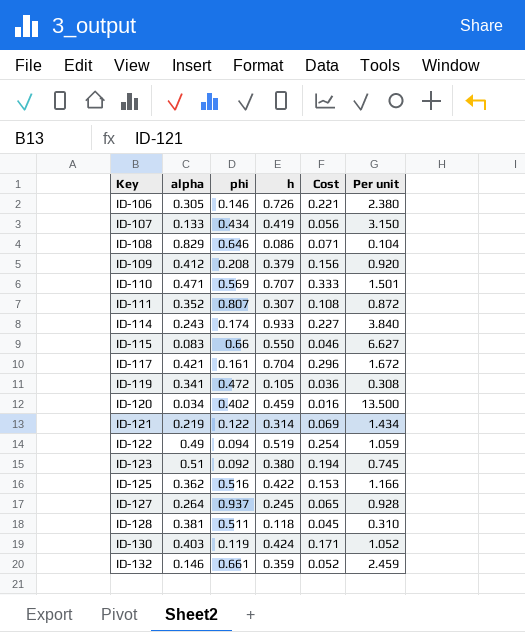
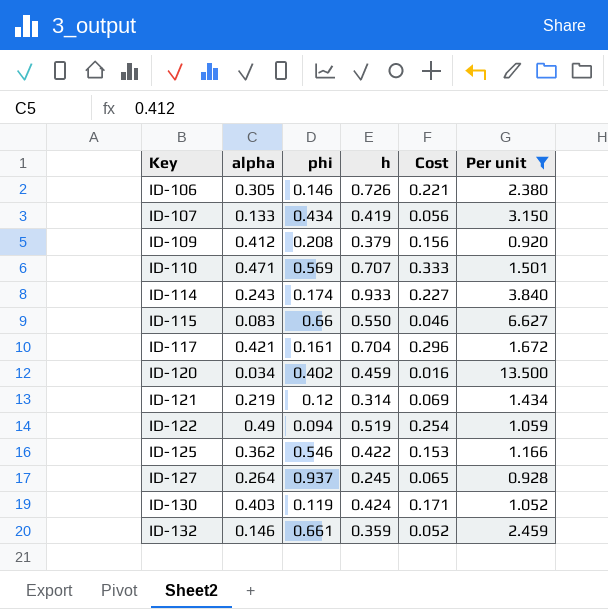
filter: none -> Per unit >= 0.920
ID-121 | phi: 0.122 -> 0.12
ID-125 | phi: 0.516 -> 0.546

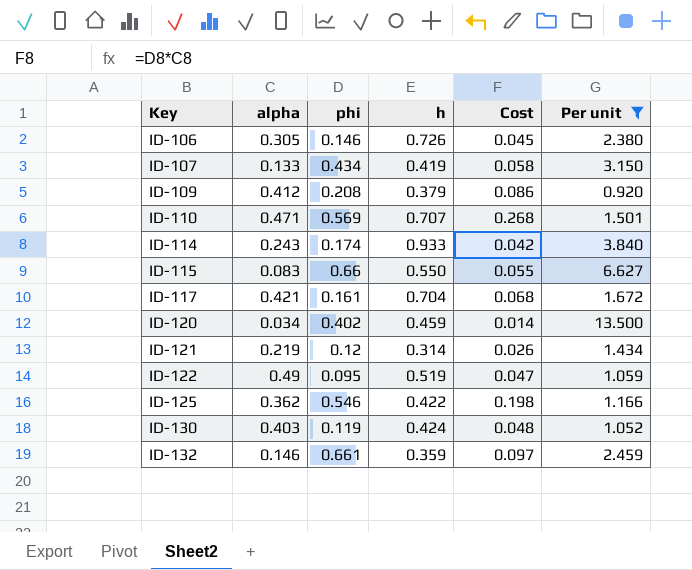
column Cost | formula: [alpha] * [h] -> [alpha] * [phi]
row ID-127: 0.264 | 0.937 | 0.245 | 0.065 | 0.928 -> none
ID-122 | phi: 0.094 -> 0.095

